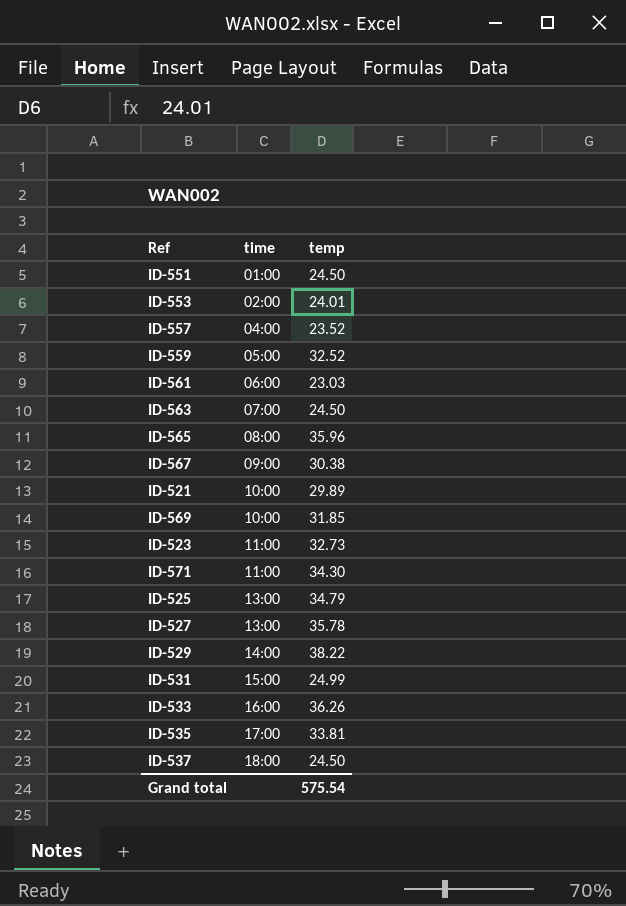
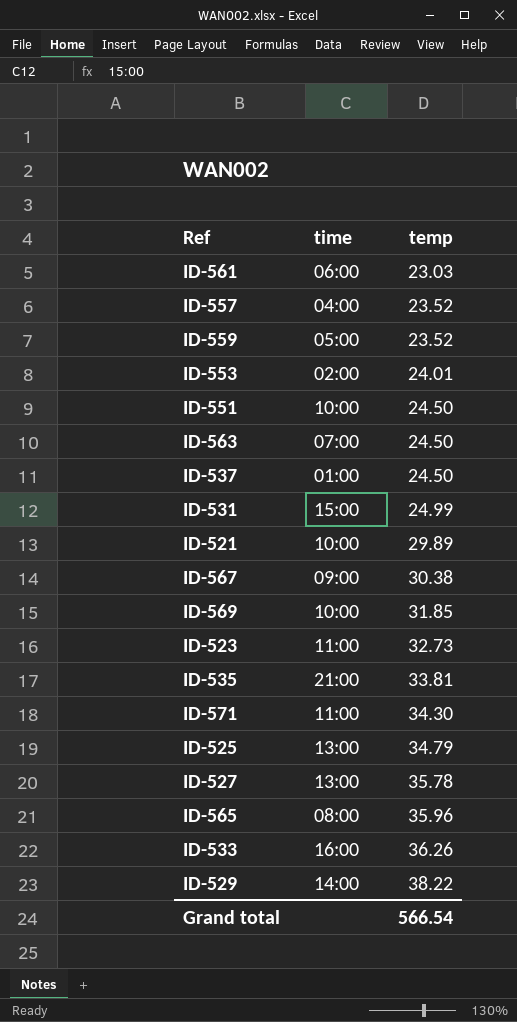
row order: time ascending -> temp ascending
ID-559 | temp: 32.52 -> 23.52
ID-551 | time: 01:00 -> 10:00
ID-537 | time: 18:00 -> 01:00
ID-535 | time: 17:00 -> 21:00
Grand total | temp: 575.54 -> 566.54

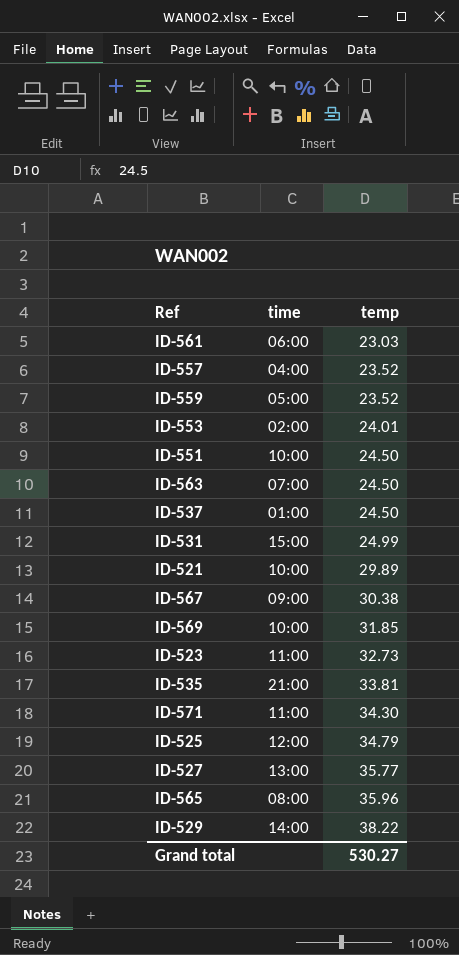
row ID-533: 16:00 | 36.26 -> none
ID-525 | time: 13:00 -> 12:00
ID-527 | temp: 35.78 -> 35.77
Grand total | temp: 566.54 -> 530.27

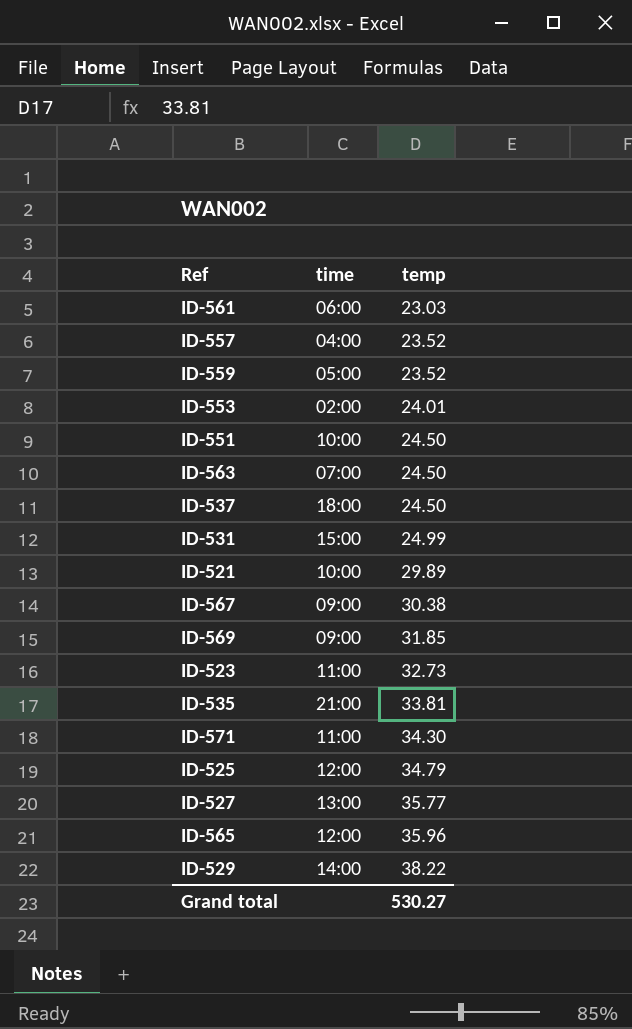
ID-537 | time: 01:00 -> 18:00
ID-569 | time: 10:00 -> 09:00
ID-565 | time: 08:00 -> 12:00

